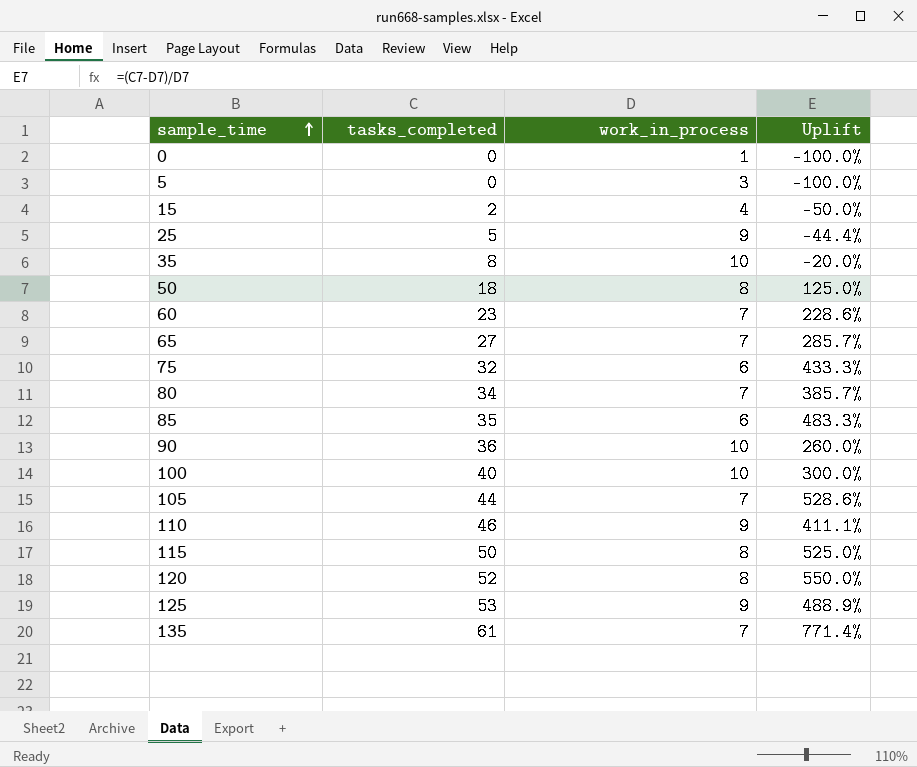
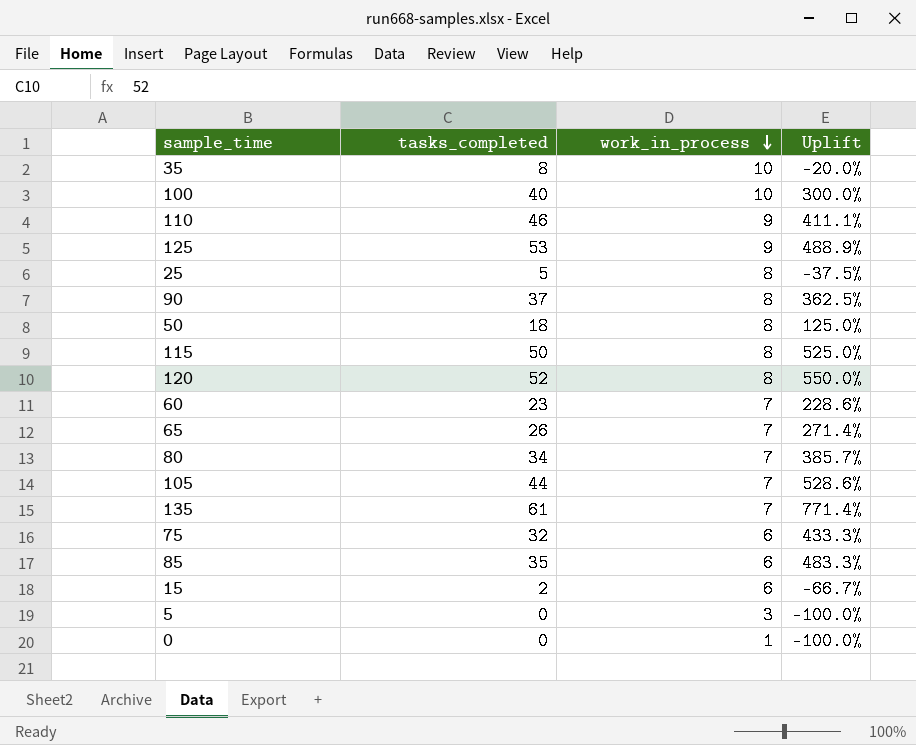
row order: sample_time ascending -> work_in_process descending
25 | work_in_process: 9 -> 8
25 | Uplift: -44.4% -> -37.5%
90 | tasks_completed: 36 -> 37
90 | work_in_process: 10 -> 8
90 | Uplift: 260.0% -> 362.5%
65 | tasks_completed: 27 -> 26
65 | Uplift: 285.7% -> 271.4%
15 | work_in_process: 4 -> 6
15 | Uplift: -50.0% -> -66.7%

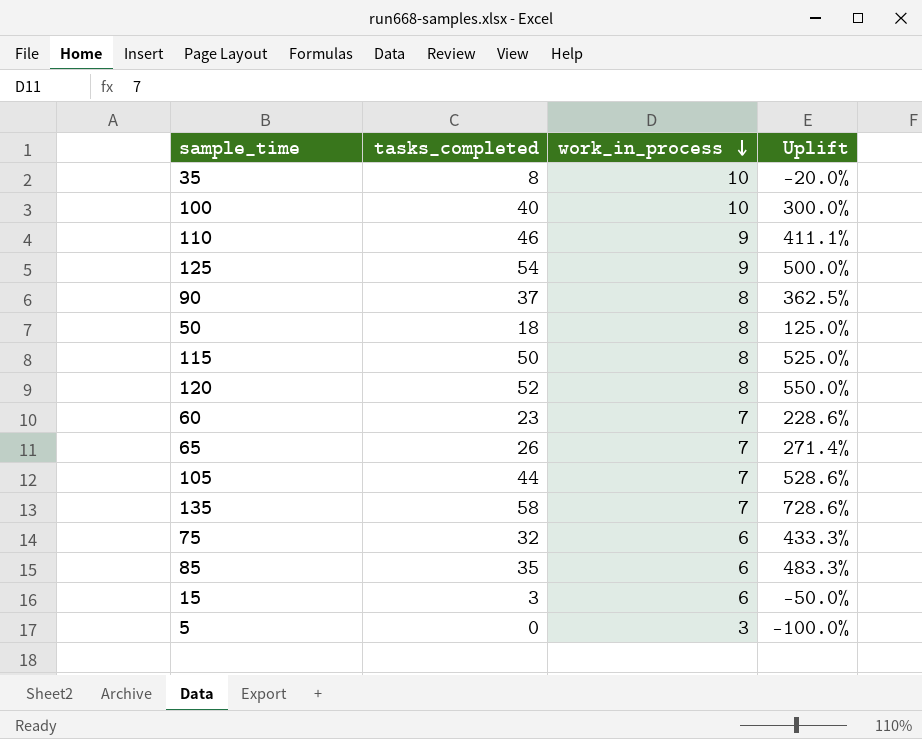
row 25: 5 | 8 | -37.5% -> none
row 80: 34 | 7 | 385.7% -> none
row 0: 0 | 1 | -100.0% -> none
125 | tasks_completed: 53 -> 54
125 | Uplift: 488.9% -> 500.0%
135 | tasks_completed: 61 -> 58
135 | Uplift: 771.4% -> 728.6%
15 | tasks_completed: 2 -> 3
15 | Uplift: -66.7% -> -50.0%

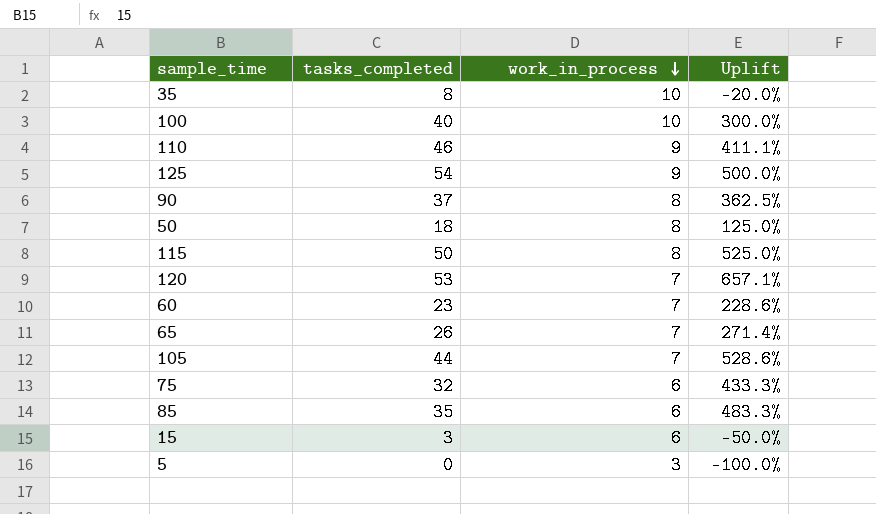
row 135: 58 | 7 | 728.6% -> none
120 | tasks_completed: 52 -> 53
120 | work_in_process: 8 -> 7
120 | Uplift: 550.0% -> 657.1%

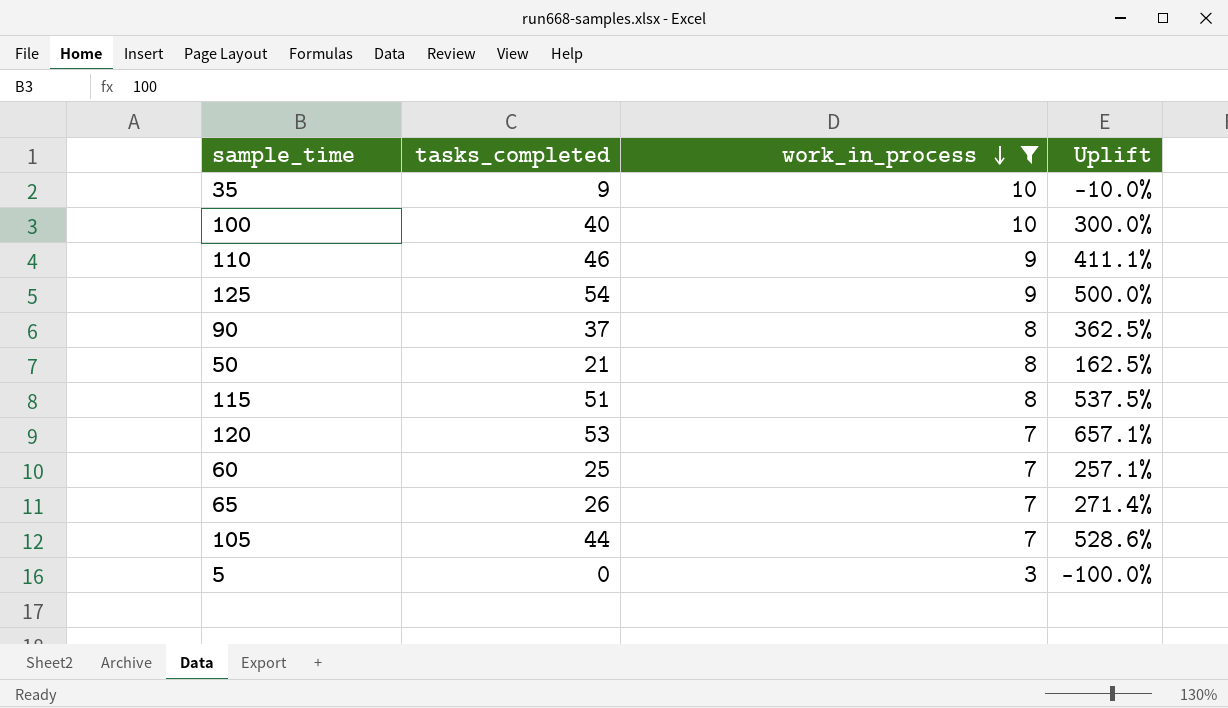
filter: none -> work_in_process != 6
35 | tasks_completed: 8 -> 9
35 | Uplift: -20.0% -> -10.0%
50 | tasks_completed: 18 -> 21
50 | Uplift: 125.0% -> 162.5%
115 | tasks_completed: 50 -> 51
115 | Uplift: 525.0% -> 537.5%
60 | tasks_completed: 23 -> 25
60 | Uplift: 228.6% -> 257.1%

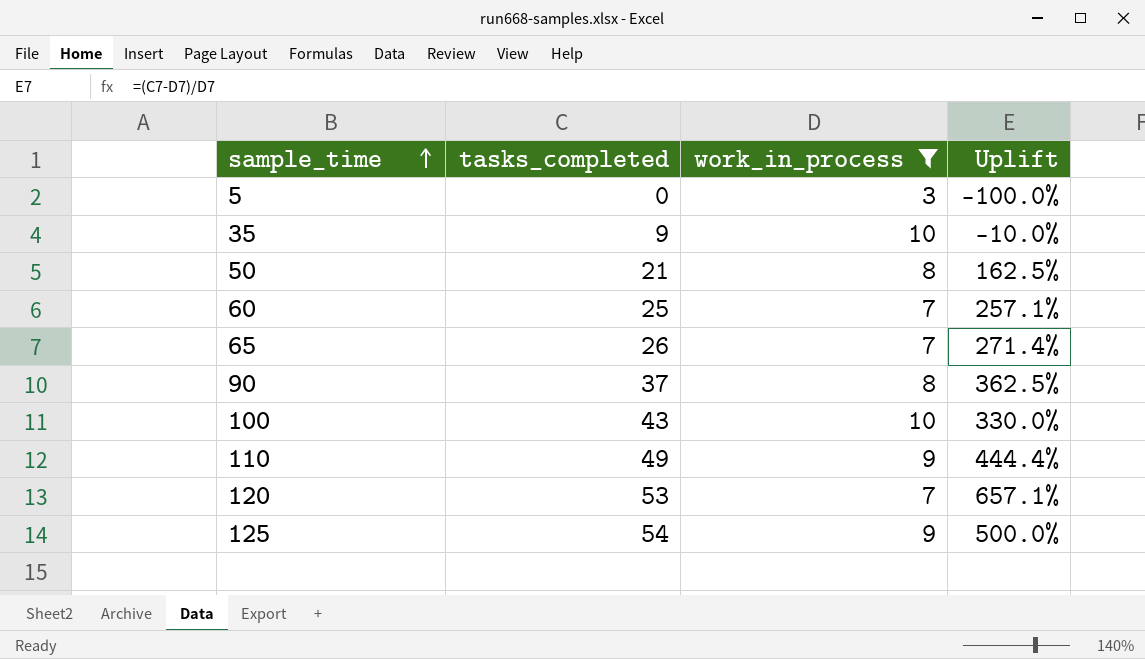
row order: work_in_process descending -> sample_time ascending
row 115: 51 | 8 | 537.5% -> none
row 105: 44 | 7 | 528.6% -> none
100 | tasks_completed: 40 -> 43
100 | Uplift: 300.0% -> 330.0%
110 | tasks_completed: 46 -> 49
110 | Uplift: 411.1% -> 444.4%

